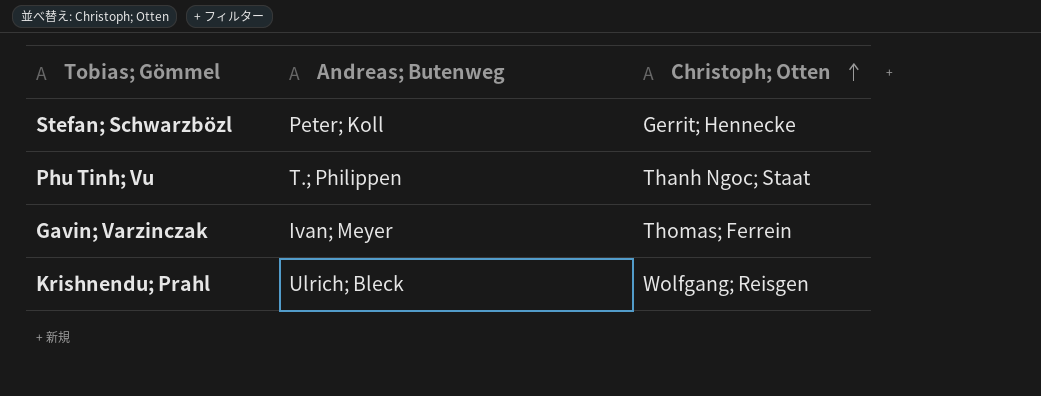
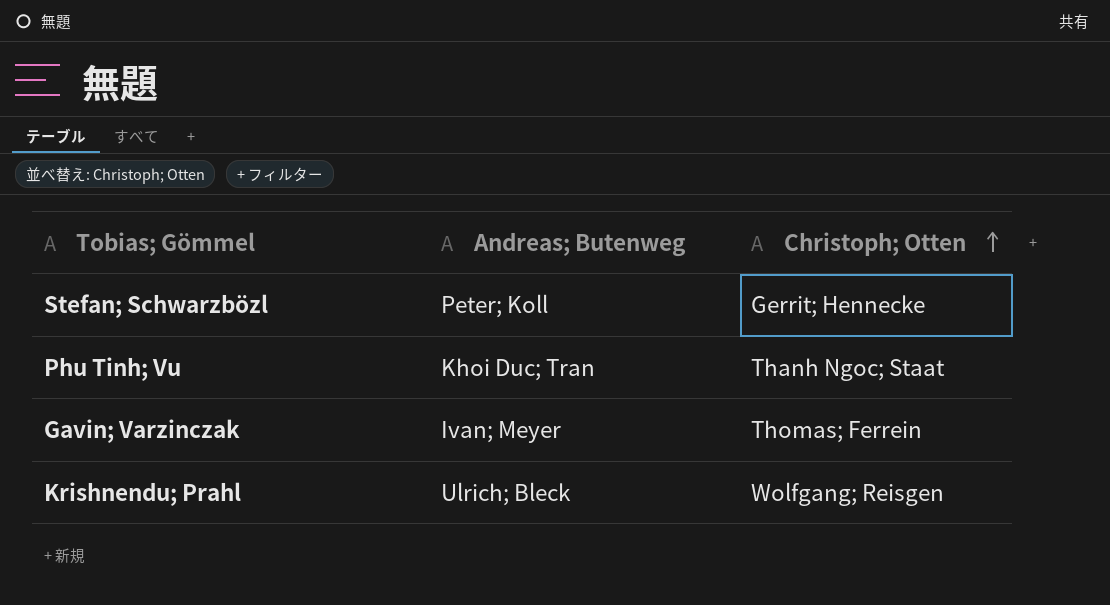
Phu Tinh; Vu | Andreas; Butenweg: T.; Philippen -> Khoi Duc; Tran

